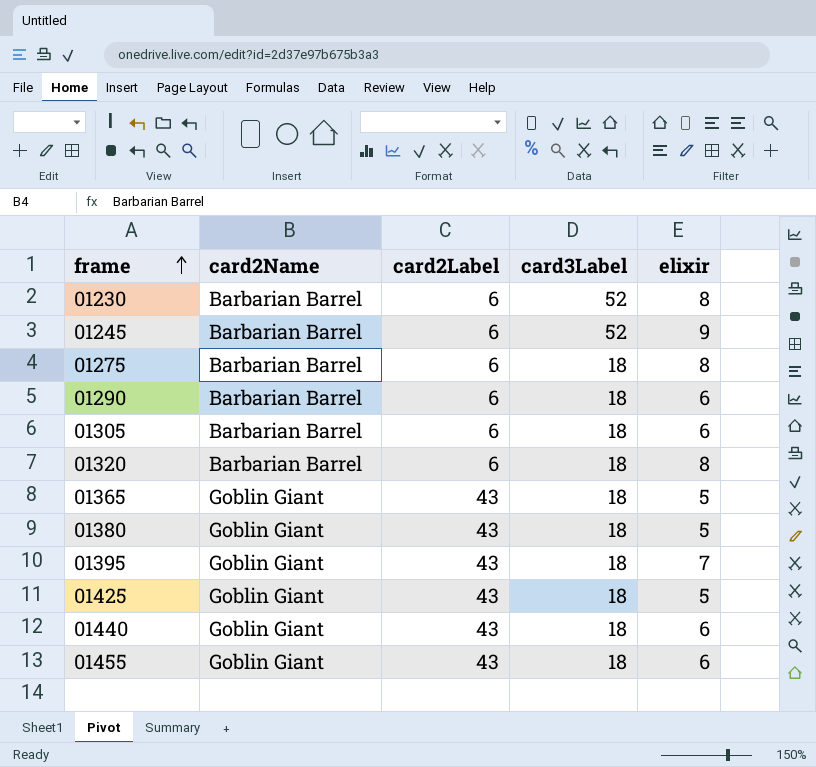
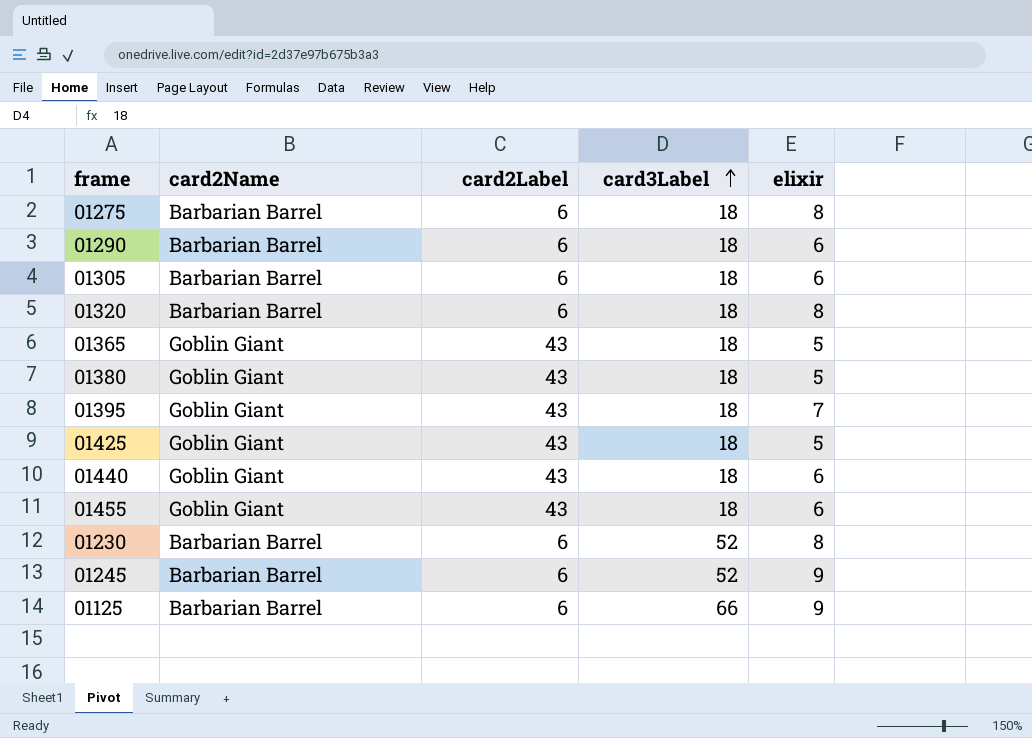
row order: frame ascending -> card3Label ascending
row 01125: none -> Barbarian Barrel | 6 | 66 | 9

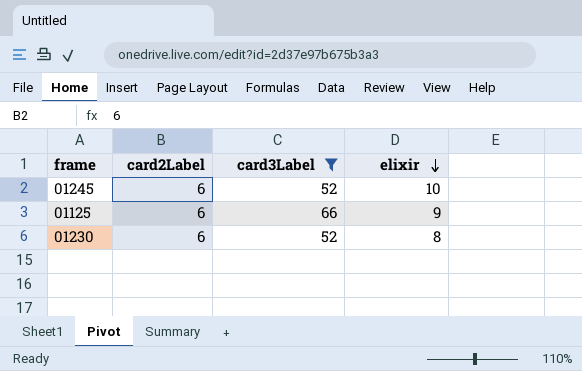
filter: none -> card3Label != 18
row order: card3Label ascending -> elixir descending
column card2Name | position: 2 -> none
01245 | elixir: 9 -> 10

